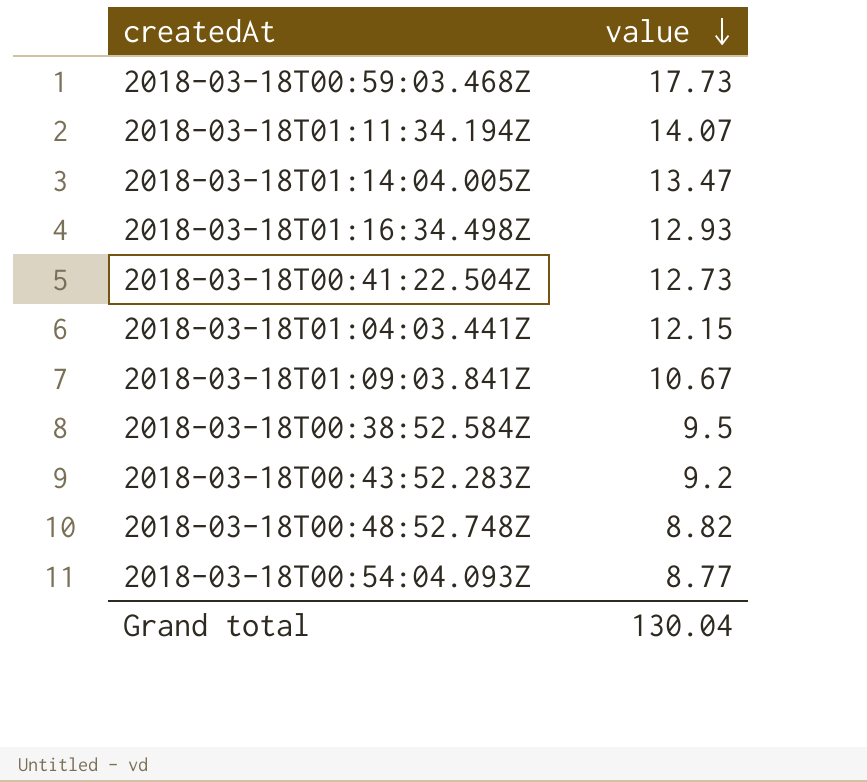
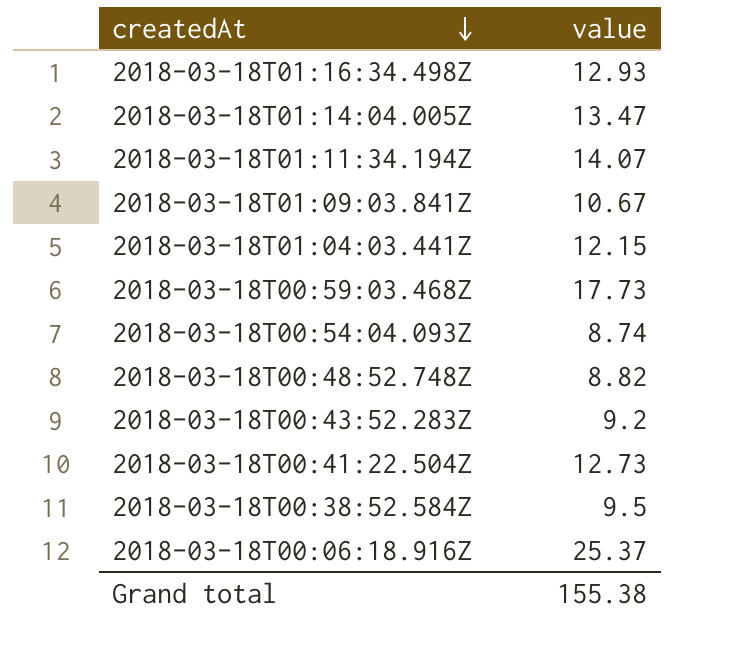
row order: value descending -> createdAt descending
2018-03-18T00:54:04.093Z | value: 8.77 -> 8.74
row 2018-03-18T00:06:18.916Z: none -> 25.37
Grand total | value: 130.04 -> 155.38

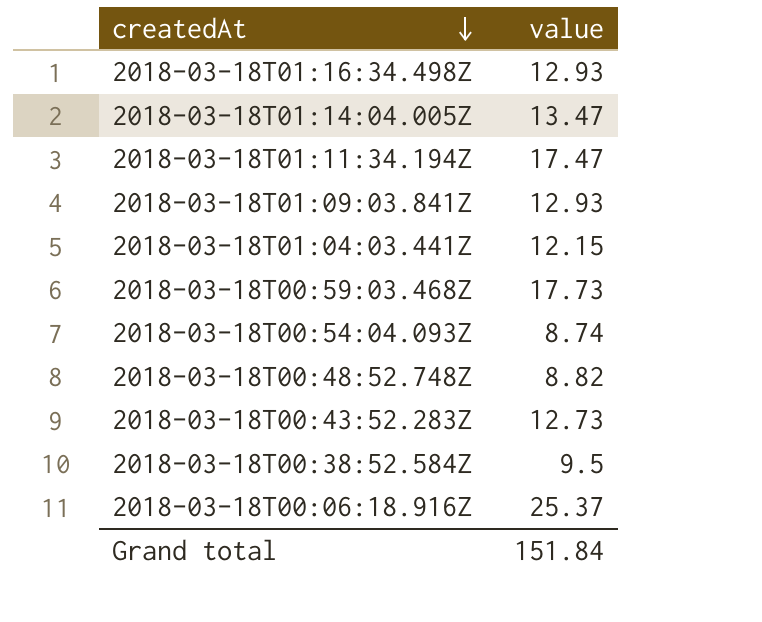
row 2018-03-18T00:41:22.504Z: 12.73 -> none
2018-03-18T01:11:34.194Z | value: 14.07 -> 17.47
2018-03-18T01:09:03.841Z | value: 10.67 -> 12.93
2018-03-18T00:43:52.283Z | value: 9.2 -> 12.73
Grand total | value: 155.38 -> 151.84

